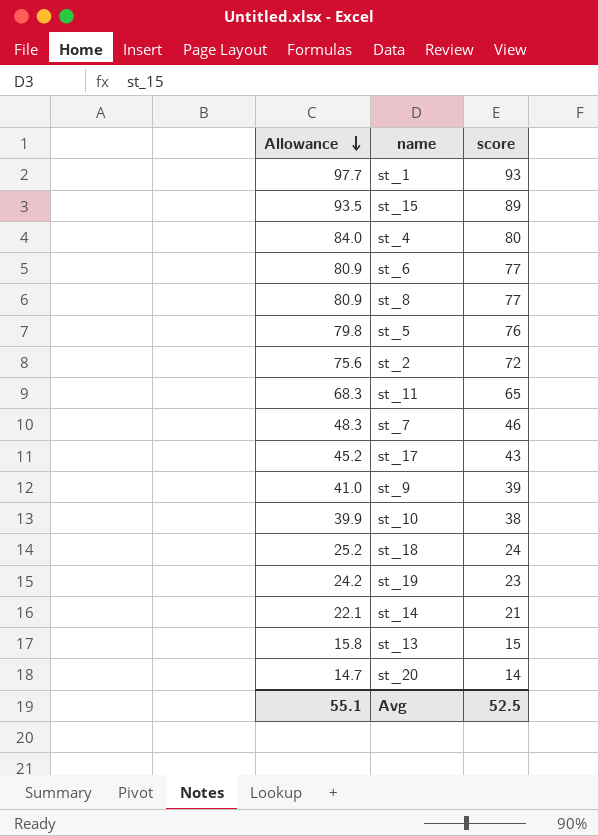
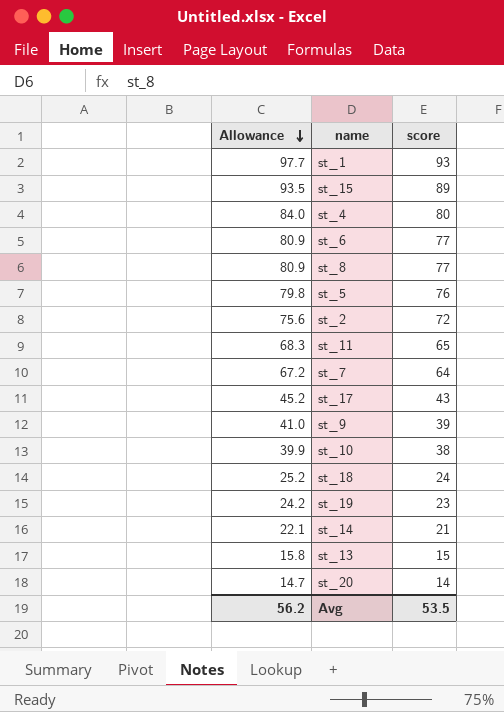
st_7 | Allowance: 48.3 -> 67.2
st_7 | score: 46 -> 64
Avg | Allowance: 55.1 -> 56.2
Avg | score: 52.5 -> 53.5

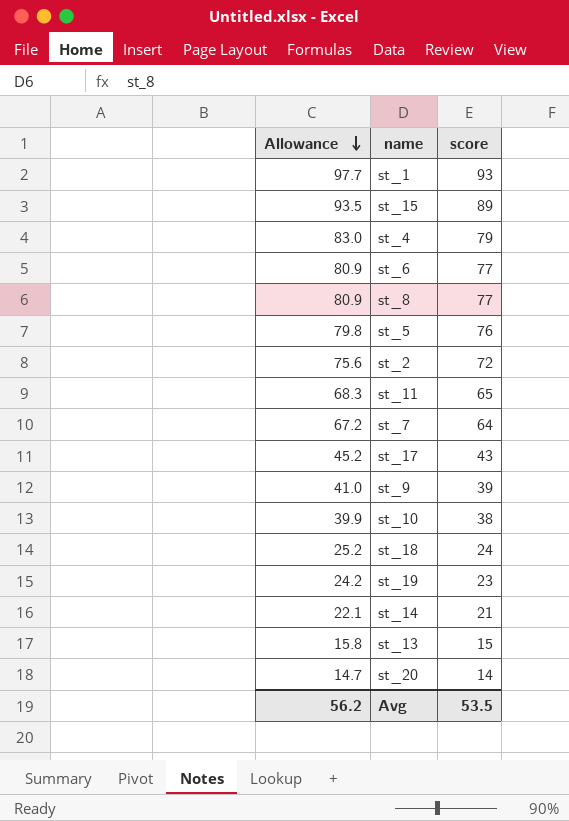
st_4 | Allowance: 84.0 -> 83.0
st_4 | score: 80 -> 79

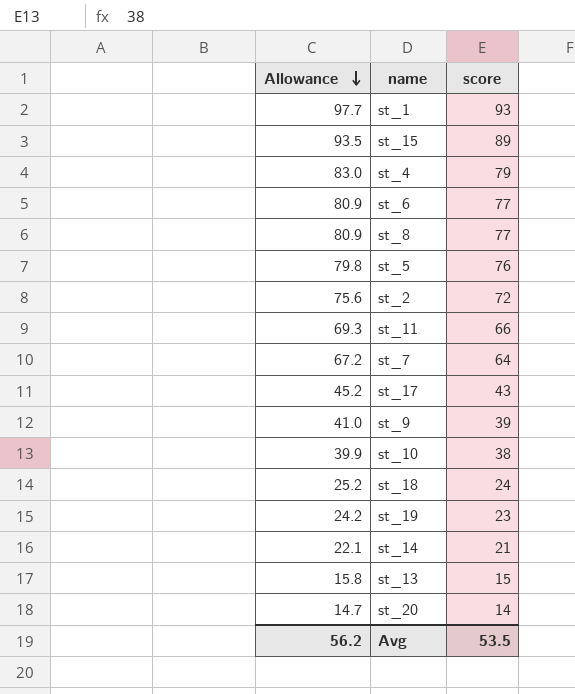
st_11 | Allowance: 68.3 -> 69.3
st_11 | score: 65 -> 66

